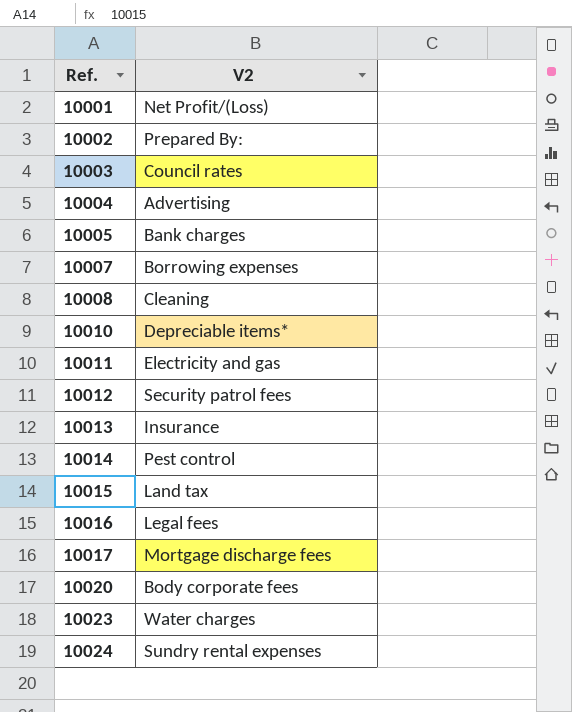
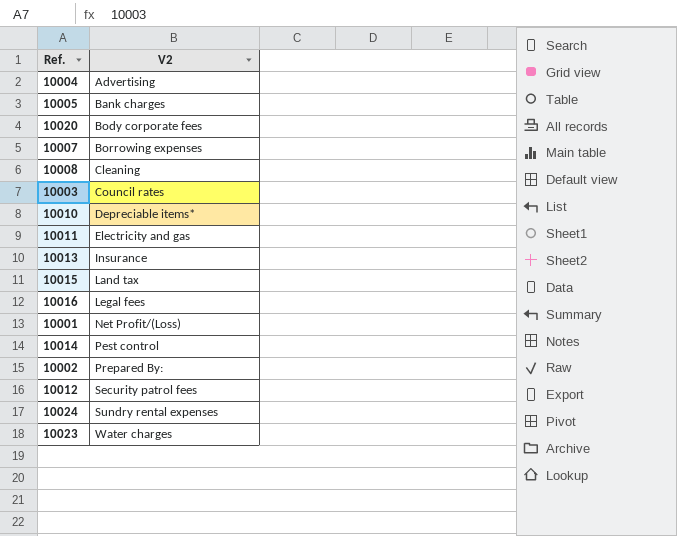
row order: Ref. ascending -> V2 ascending
row 10017: Mortgage discharge fees -> none

